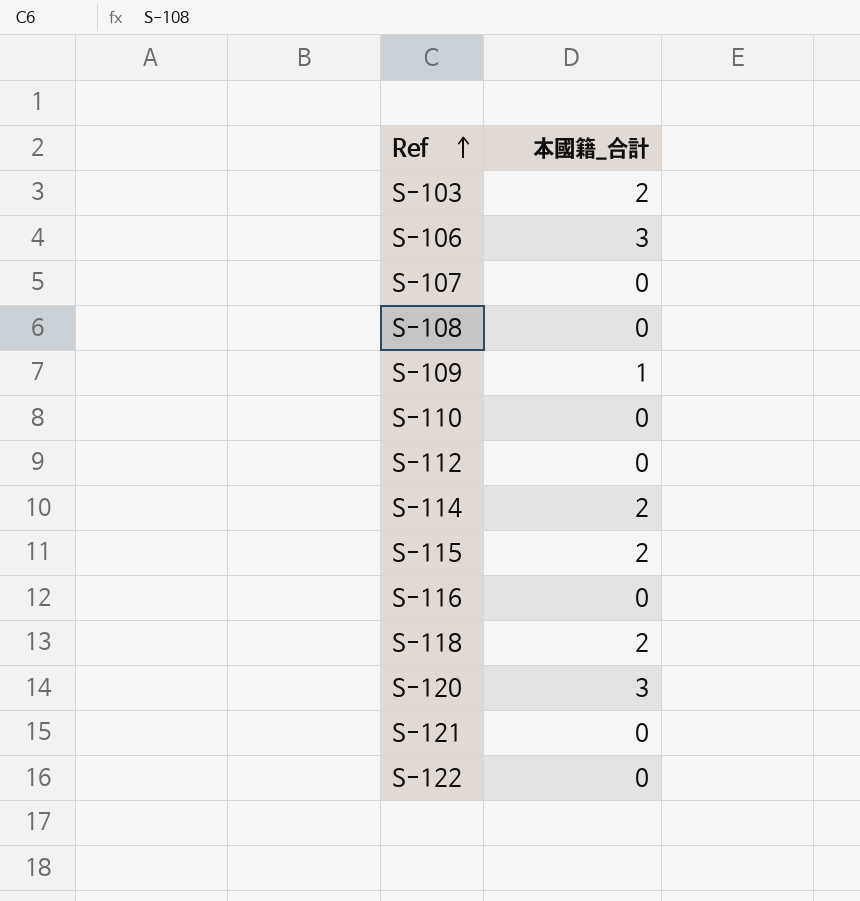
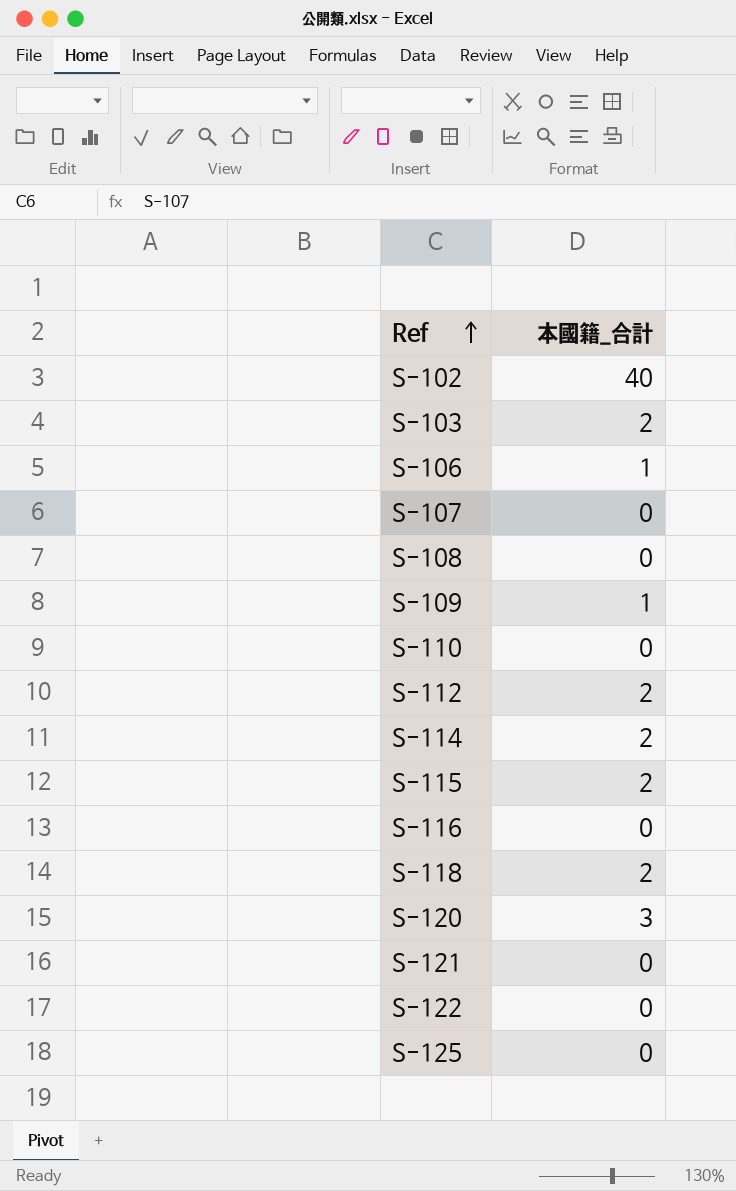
row S-102: none -> 40
S-106 | 本國籍_合計: 3 -> 1
S-112 | 本國籍_合計: 0 -> 2
row S-125: none -> 0

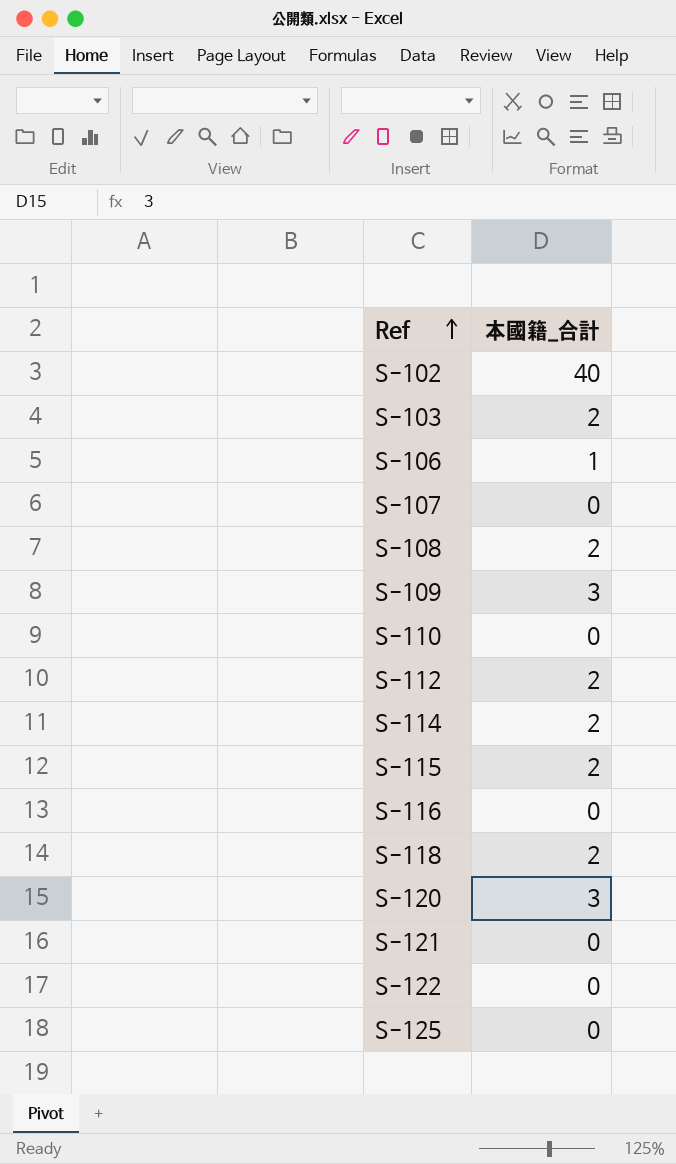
S-108 | 本國籍_合計: 0 -> 2
S-109 | 本國籍_合計: 1 -> 3

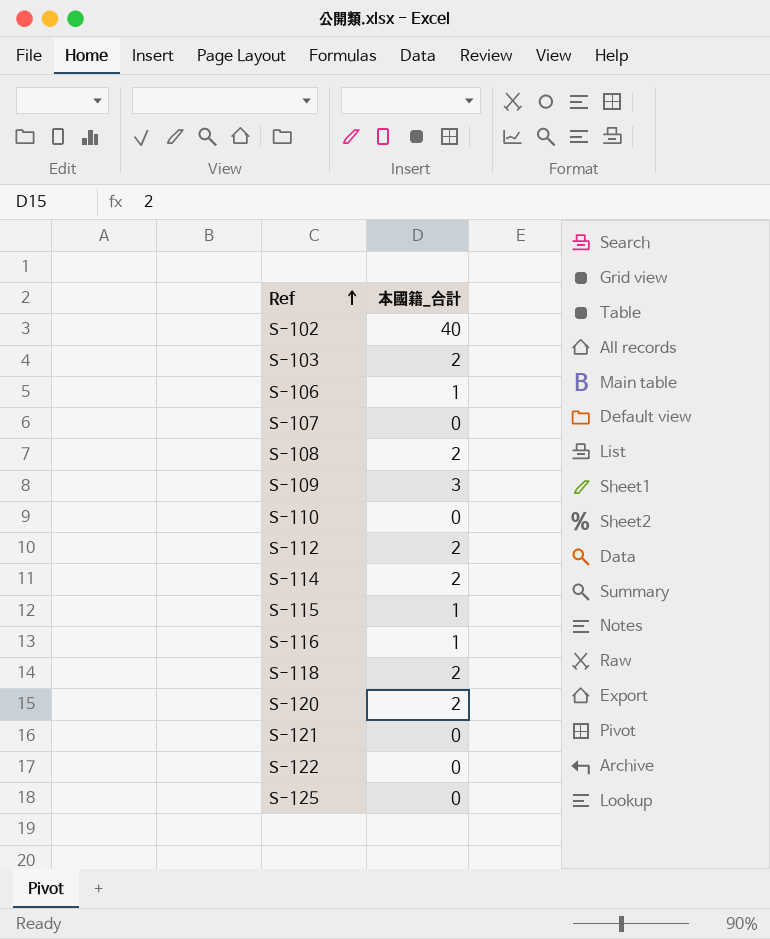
S-115 | 本國籍_合計: 2 -> 1
S-116 | 本國籍_合計: 0 -> 1
S-120 | 本國籍_合計: 3 -> 2

